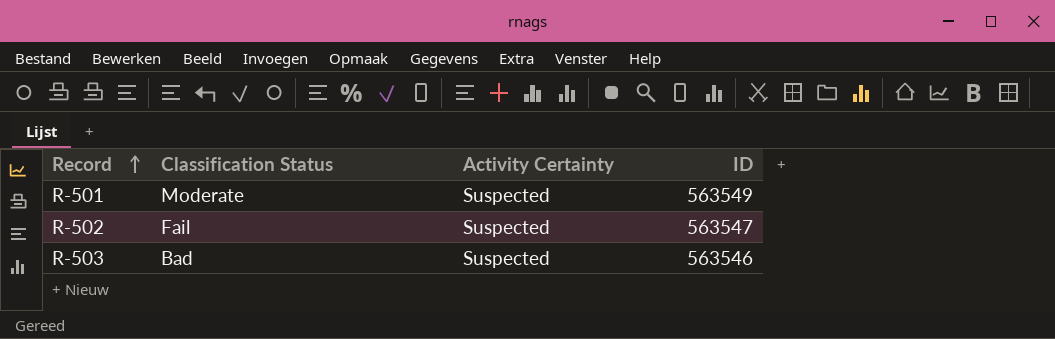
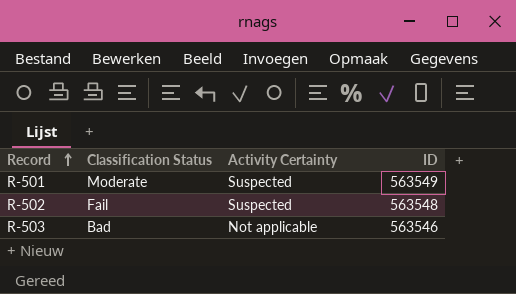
R-502 | ID: 563547 -> 563548
R-503 | Activity Certainty: Suspected -> Not applicable

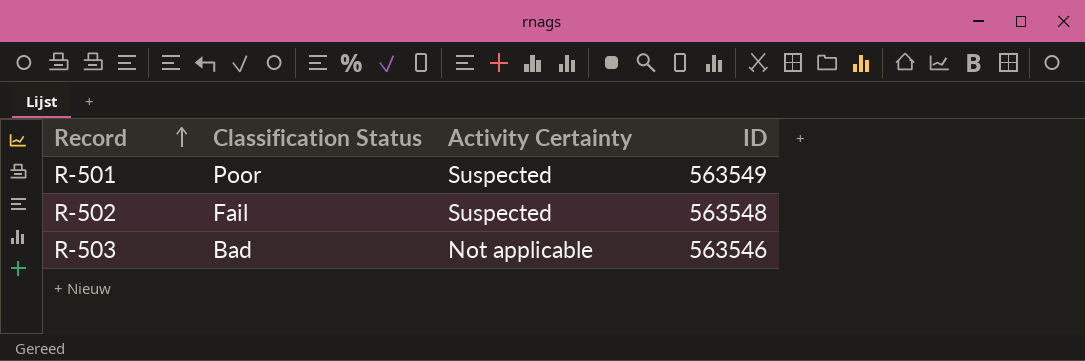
R-501 | Classification Status: Moderate -> Poor

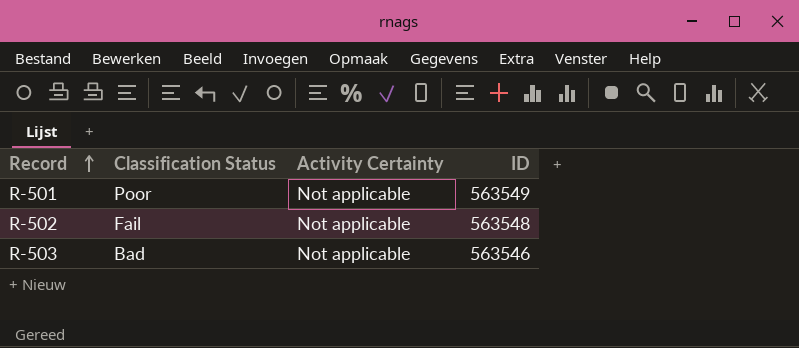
R-501 | Activity Certainty: Suspected -> Not applicable
R-502 | Activity Certainty: Suspected -> Not applicable

